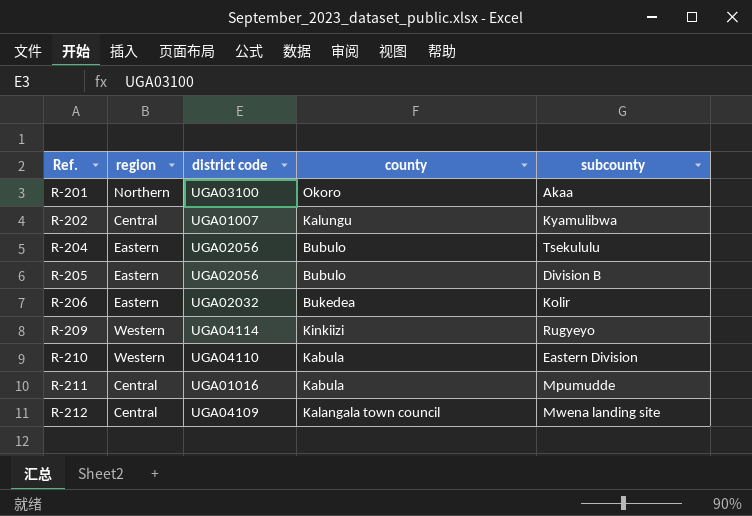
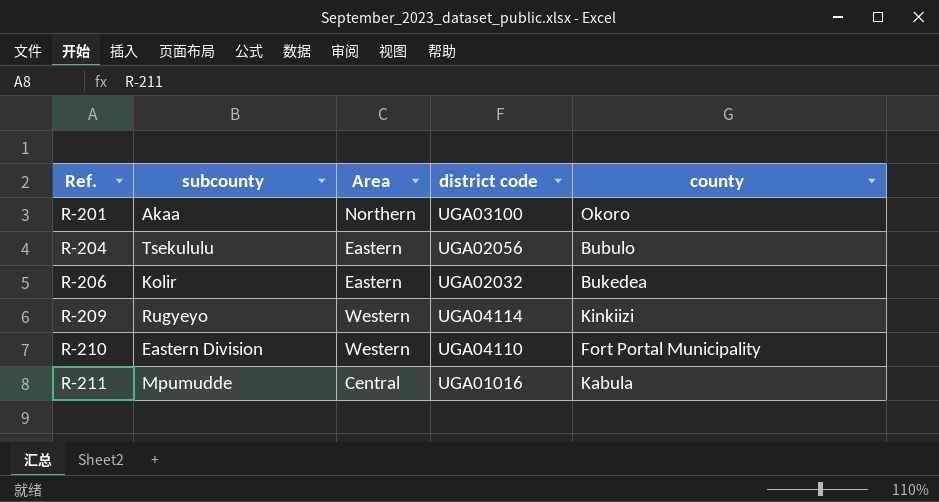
column subcounty | position: 5 -> 2
column name: region -> Area
row R-202: Central | UGA01007 | Kalungu | Kyamulibwa -> none
row R-205: Eastern | UGA02056 | Bubulo | Division B -> none
row R-212: Central | UGA04109 | Kalangala town council | Mwena landing site -> none
R-210 | county: Kabula -> Fort Portal Municipality

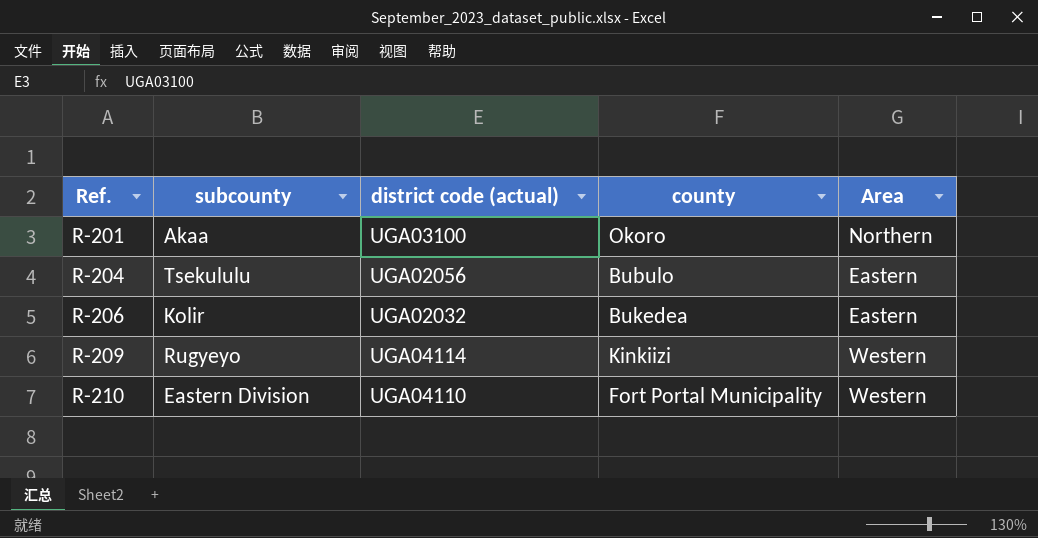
column name: district code -> district code (actual)
column Area | position: 3 -> 5
row R-211: Mpumudde | Central | UGA01016 | Kabula -> none

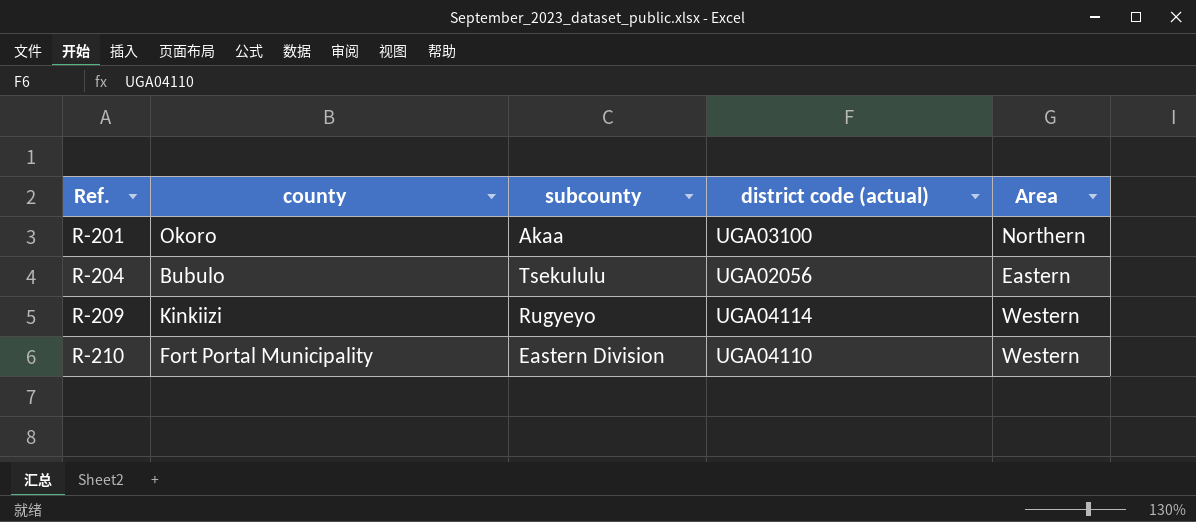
column county | position: 4 -> 2
row R-206: Kolir | UGA02032 | Bukedea | Eastern -> none

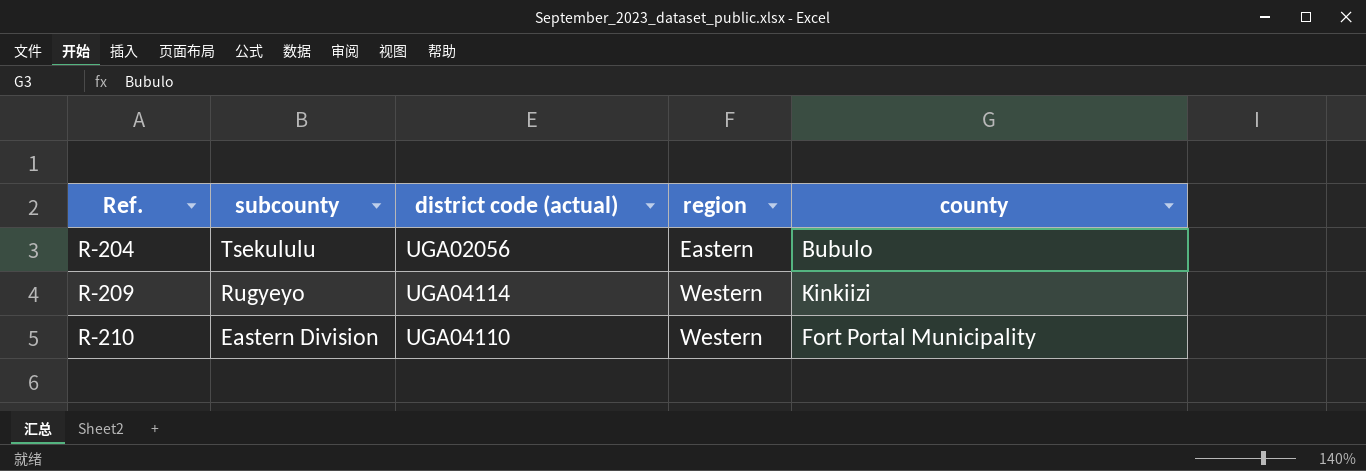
column name: Area -> region
column county | position: 2 -> 5
row R-201: Okoro | Akaa | UGA03100 | Northern -> none

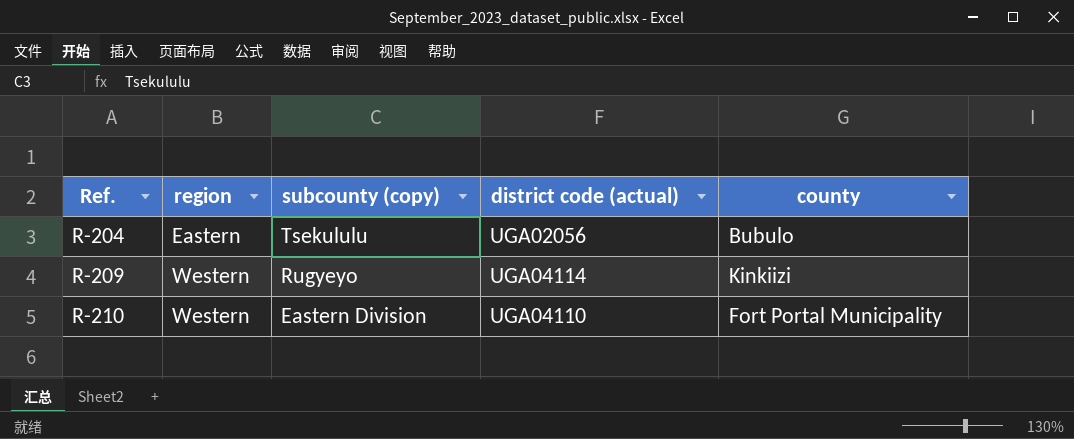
column region | position: 4 -> 2
column name: subcounty -> subcounty (copy)

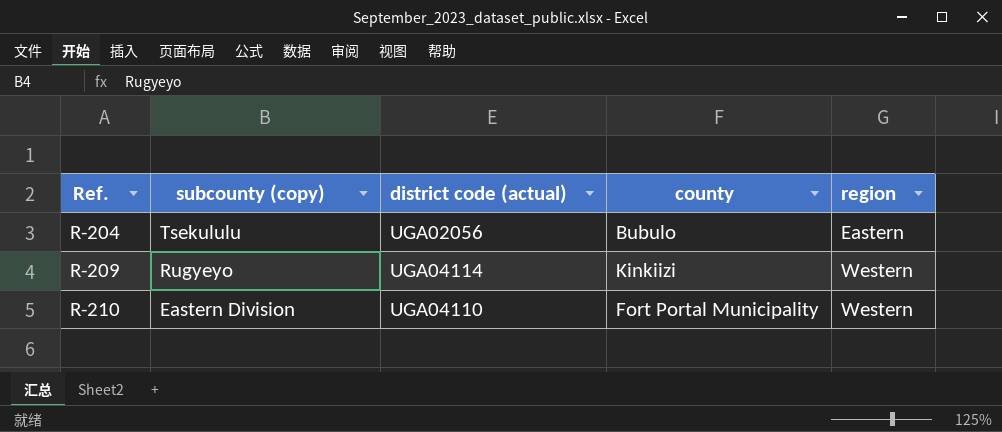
column region | position: 2 -> 5

